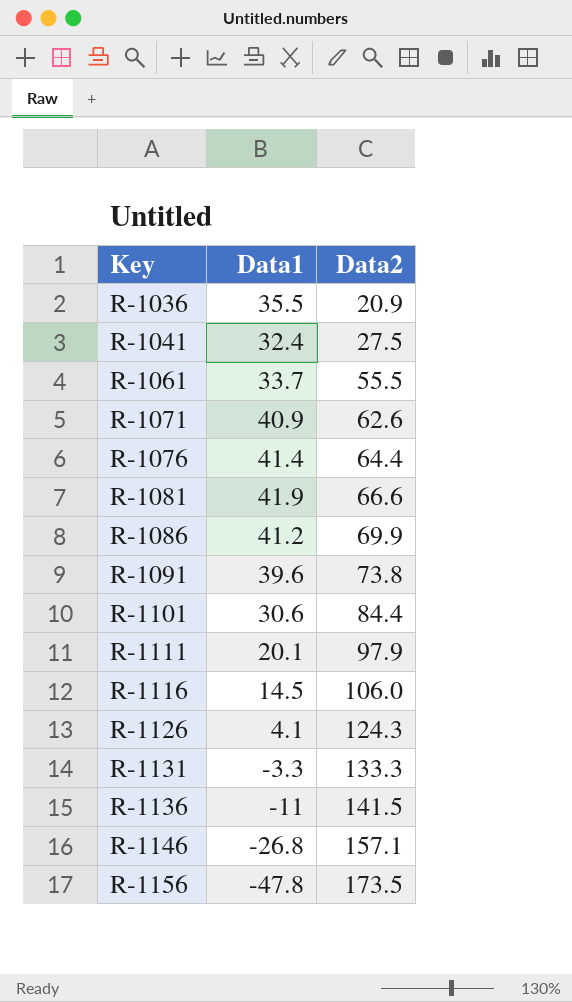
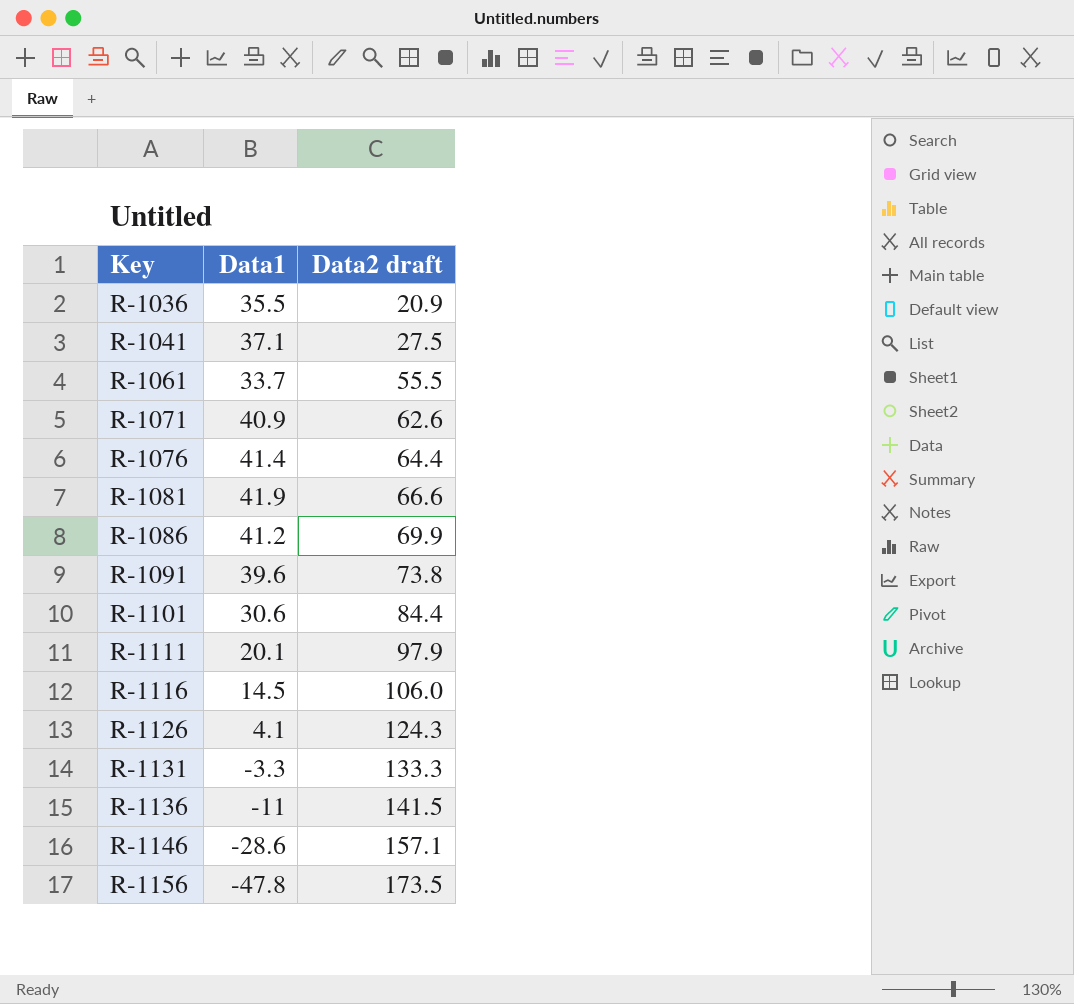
column name: Data2 -> Data2 draft
R-1041 | Data1: 32.4 -> 37.1
R-1146 | Data1: -26.8 -> -28.6

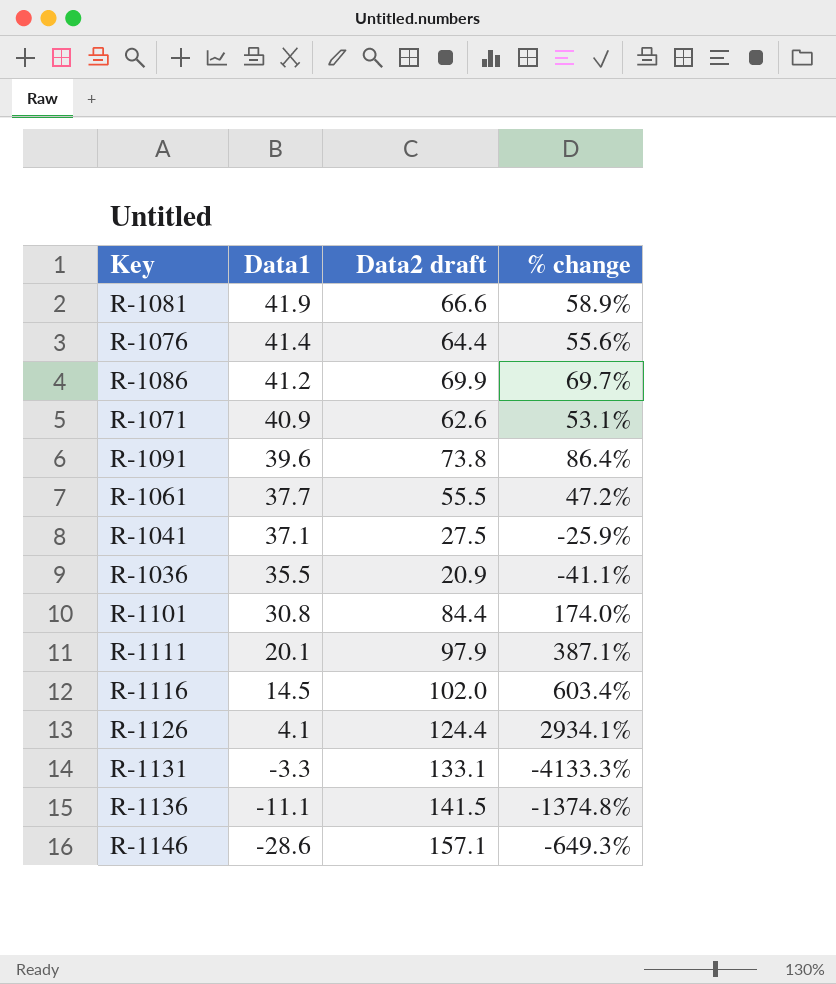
row order: Key ascending -> Data1 descending
column % change | formula: none -> ([Data2 draft] - [Data1]) / [Data1]
row R-1156: -47.8 | 173.5 -> none
R-1061 | Data1: 33.7 -> 37.7
R-1101 | Data1: 30.6 -> 30.8
R-1116 | Data2 draft: 106.0 -> 102.0
R-1126 | Data2 draft: 124.3 -> 124.4
R-1131 | Data2 draft: 133.3 -> 133.1
R-1136 | Data1: -11 -> -11.1

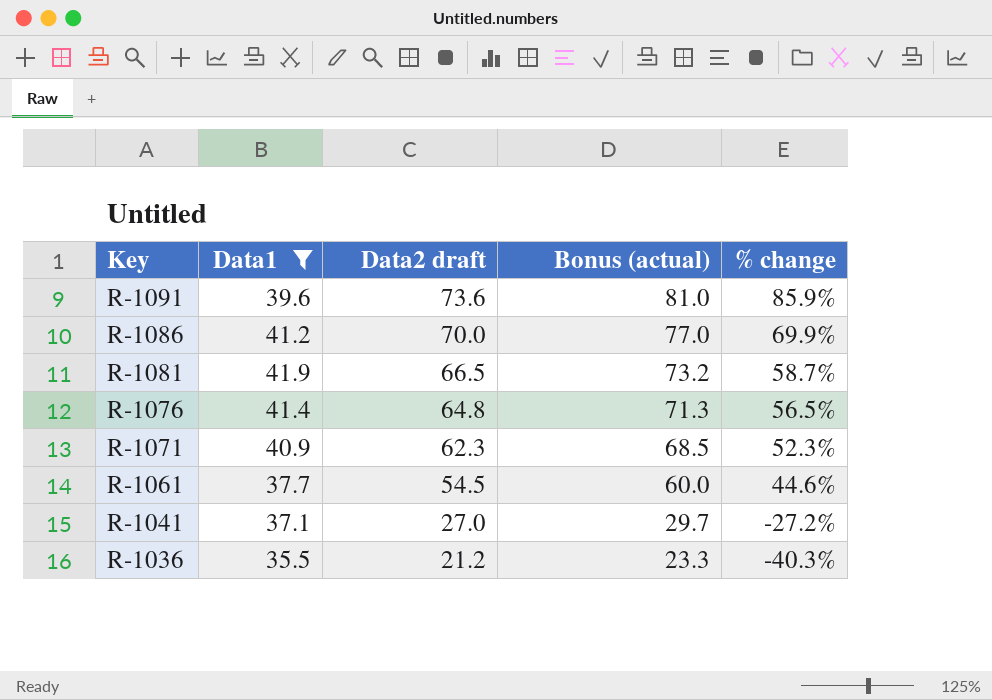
filter: none -> Data1 >= 35.5
row order: Data1 descending -> Key descending
column Bonus (actual) | formula: none -> [Data2 draft] * 1.1
R-1091 | Data2 draft: 73.8 -> 73.6
R-1091 | % change: 86.4% -> 85.9%
R-1086 | Data2 draft: 69.9 -> 70.0
R-1086 | % change: 69.7% -> 69.9%
R-1081 | Data2 draft: 66.6 -> 66.5
R-1081 | % change: 58.9% -> 58.7%
R-1076 | Data2 draft: 64.4 -> 64.8
R-1076 | % change: 55.6% -> 56.5%
R-1071 | Data2 draft: 62.6 -> 62.3
R-1071 | % change: 53.1% -> 52.3%
R-1061 | Data2 draft: 55.5 -> 54.5
R-1061 | % change: 47.2% -> 44.6%
R-1041 | Data2 draft: 27.5 -> 27.0
R-1041 | % change: -25.9% -> -27.2%
R-1036 | Data2 draft: 20.9 -> 21.2
R-1036 | % change: -41.1% -> -40.3%

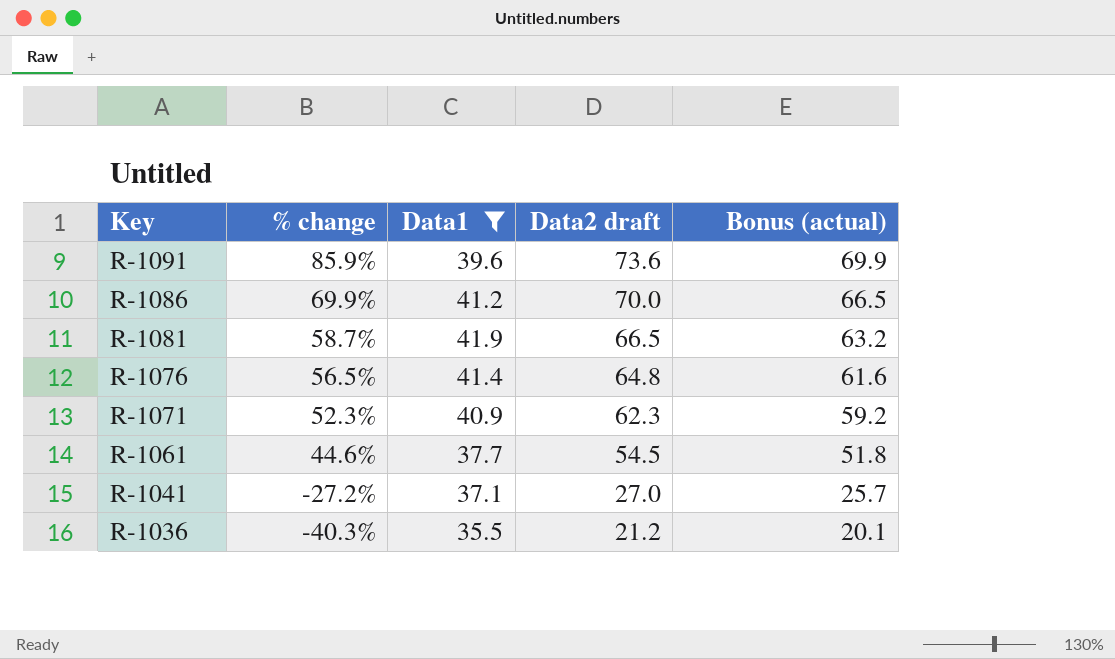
column % change | position: 5 -> 2
column Bonus (actual) | formula: [Data2 draft] * 1.1 -> [Data2 draft] * 0.95

